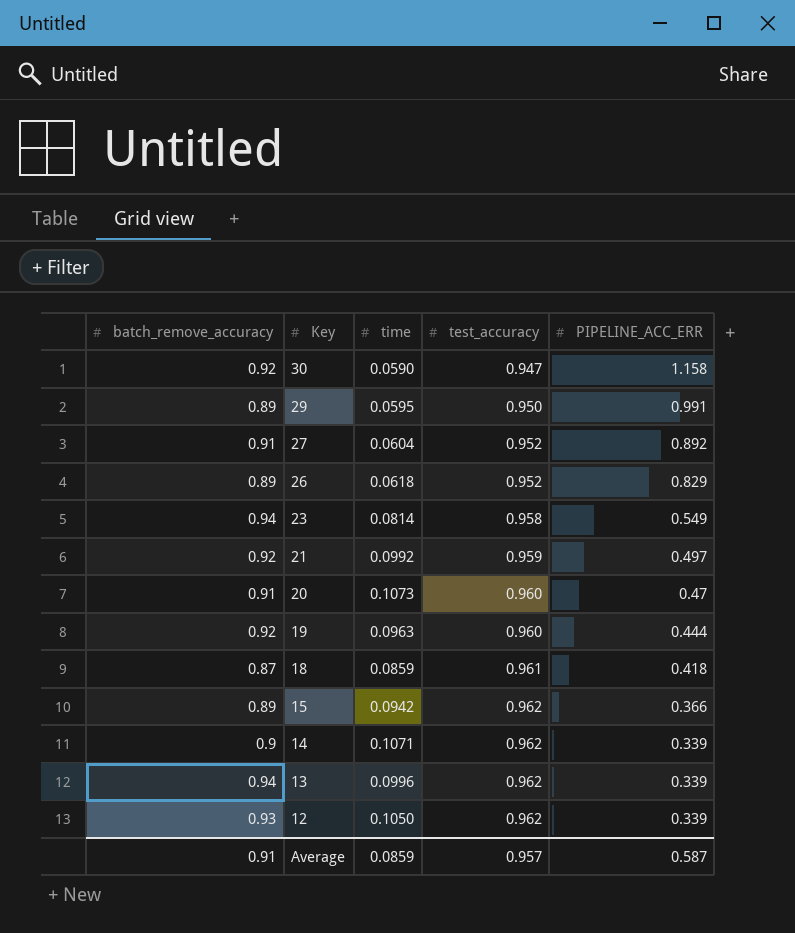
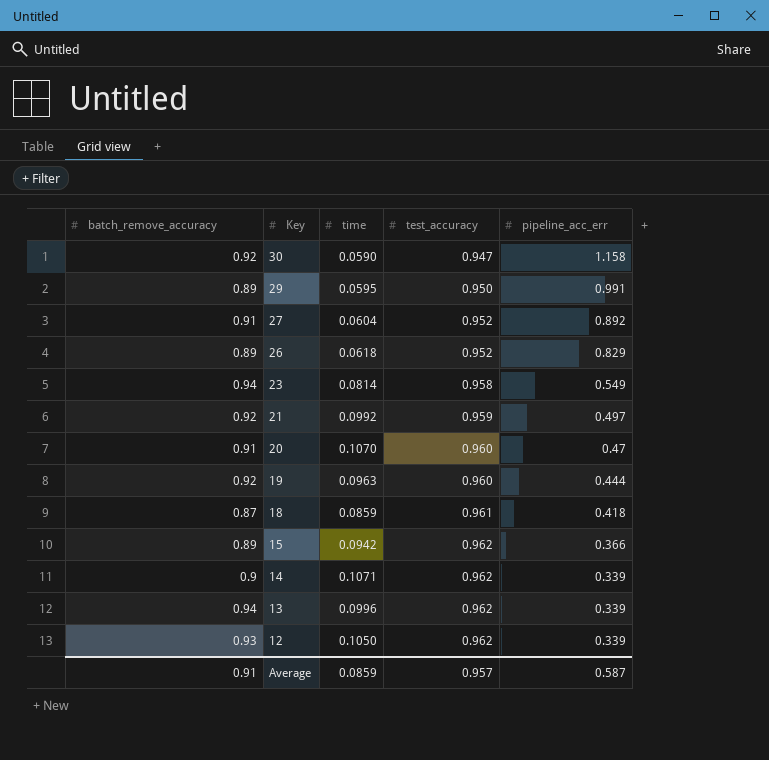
column name: PIPELINE_ACC_ERR -> pipeline_acc_err
20 | time: 0.1073 -> 0.1070

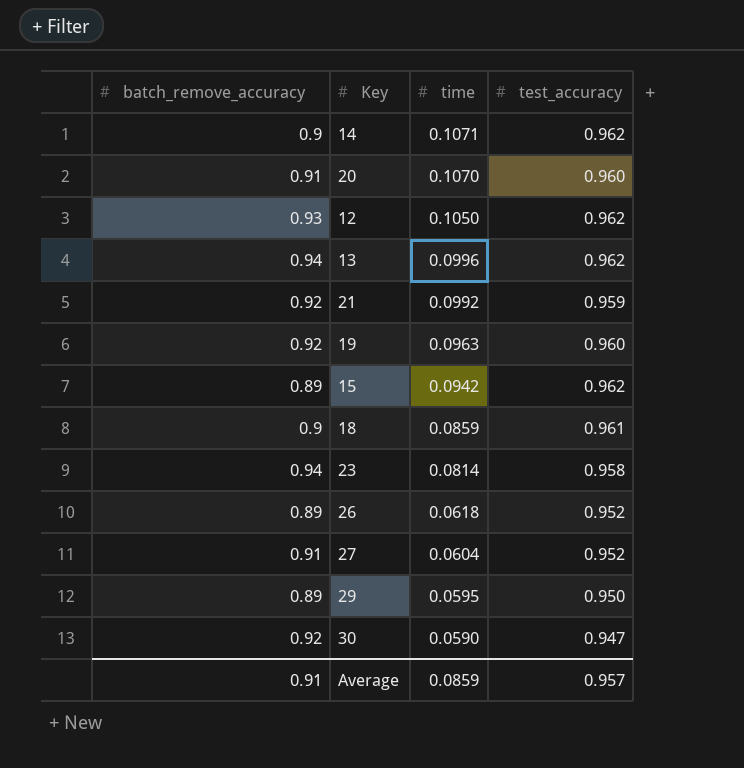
row order: Key descending -> time descending
column pipeline_acc_err | position: 5 -> none
18 | batch_remove_accuracy: 0.87 -> 0.9

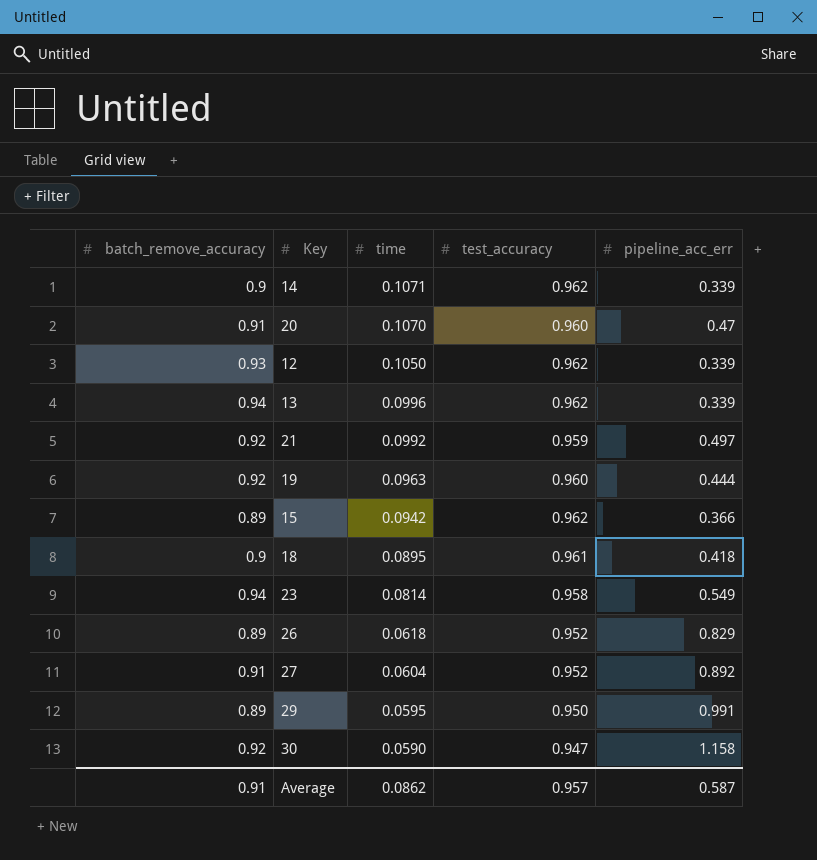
column pipeline_acc_err | position: none -> 5
18 | time: 0.0859 -> 0.0895
Average | time: 0.0859 -> 0.0862

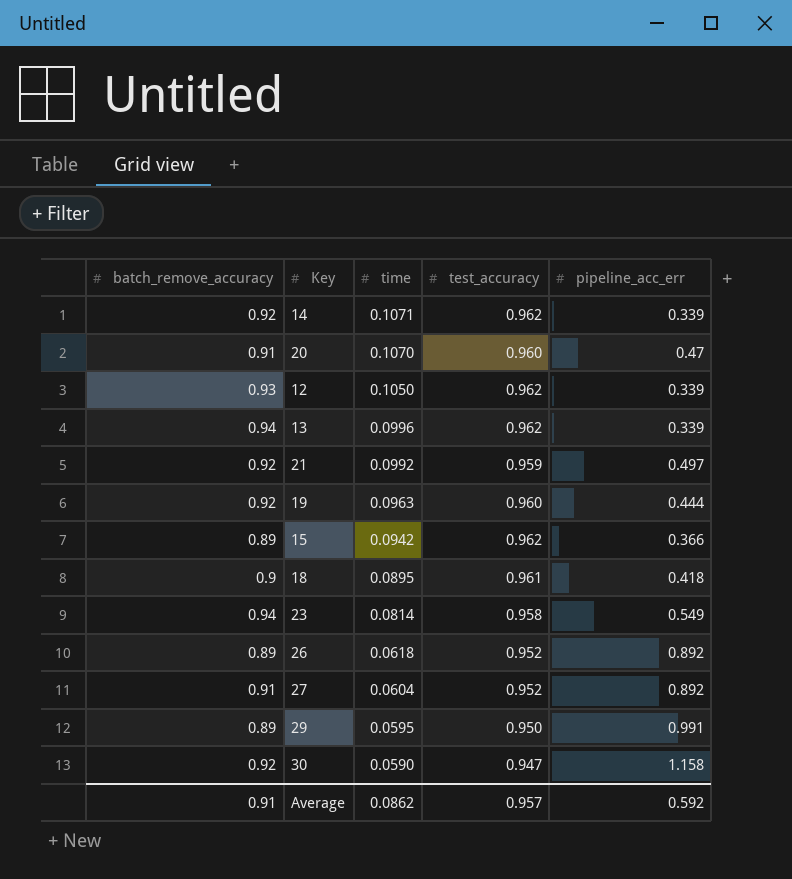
14 | batch_remove_accuracy: 0.9 -> 0.92
26 | pipeline_acc_err: 0.829 -> 0.892
Average | pipeline_acc_err: 0.587 -> 0.592

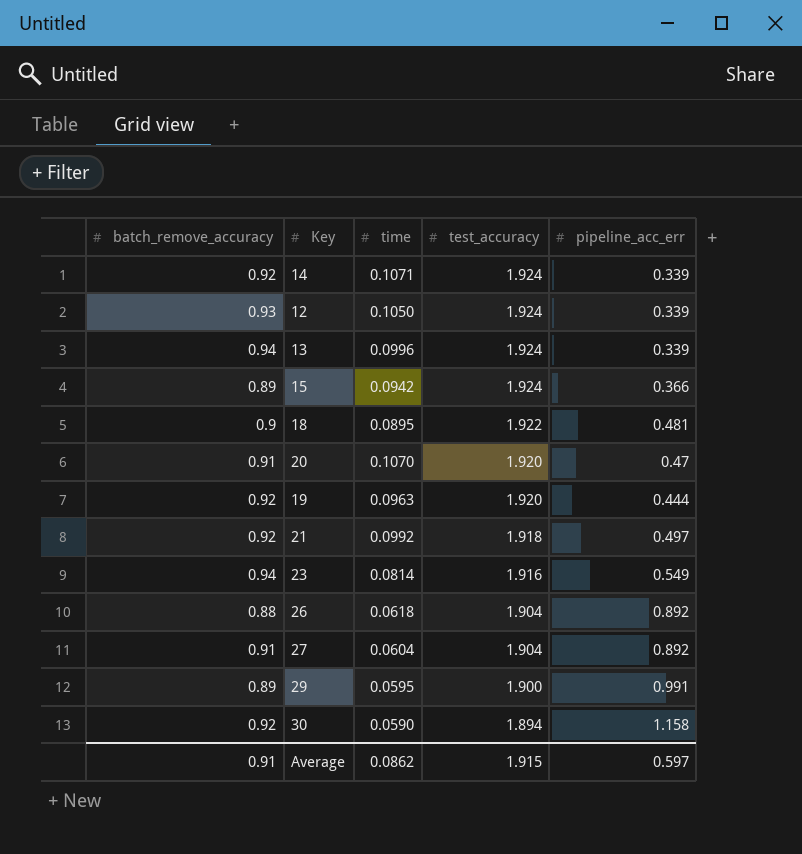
row order: time descending -> test_accuracy descending
14 | test_accuracy: 0.962 -> 1.924
12 | test_accuracy: 0.962 -> 1.924
13 | test_accuracy: 0.962 -> 1.924
15 | test_accuracy: 0.962 -> 1.924
18 | test_accuracy: 0.961 -> 1.922
18 | pipeline_acc_err: 0.418 -> 0.481
20 | test_accuracy: 0.960 -> 1.920
19 | test_accuracy: 0.960 -> 1.920
21 | test_accuracy: 0.959 -> 1.918
23 | test_accuracy: 0.958 -> 1.916
26 | batch_remove_accuracy: 0.89 -> 0.88
26 | test_accuracy: 0.952 -> 1.904
27 | test_accuracy: 0.952 -> 1.904
29 | test_accuracy: 0.950 -> 1.900
30 | test_accuracy: 0.947 -> 1.894
Average | test_accuracy: 0.957 -> 1.915
Average | pipeline_acc_err: 0.592 -> 0.597

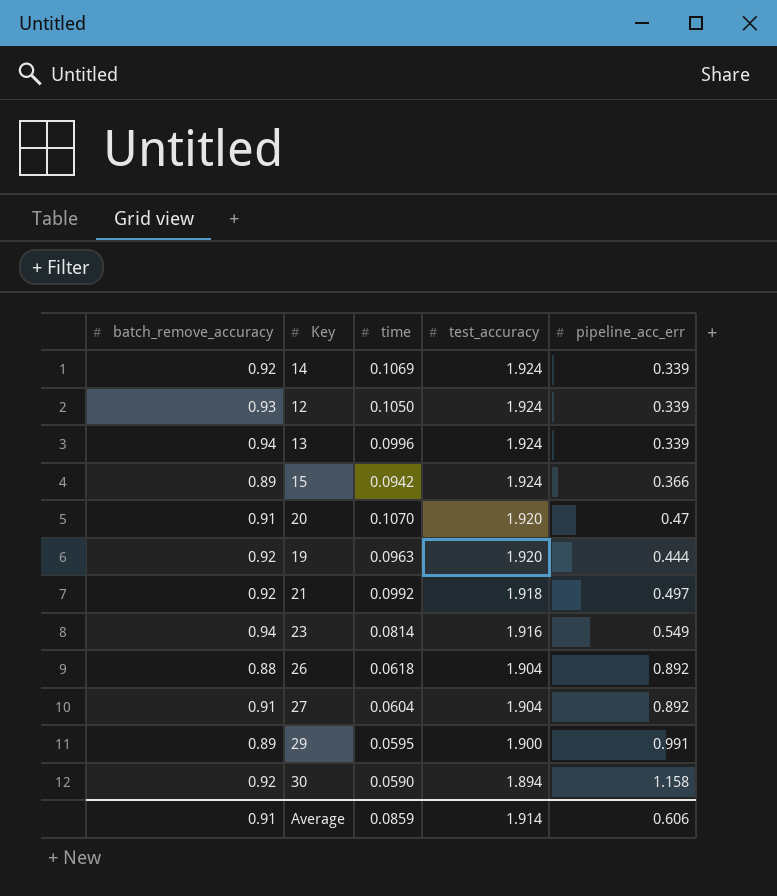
row 18: 0.9 | 0.0895 | 1.922 | 0.481 -> none
14 | time: 0.1071 -> 0.1069
Average | time: 0.0862 -> 0.0859
Average | test_accuracy: 1.915 -> 1.914
Average | pipeline_acc_err: 0.597 -> 0.606

